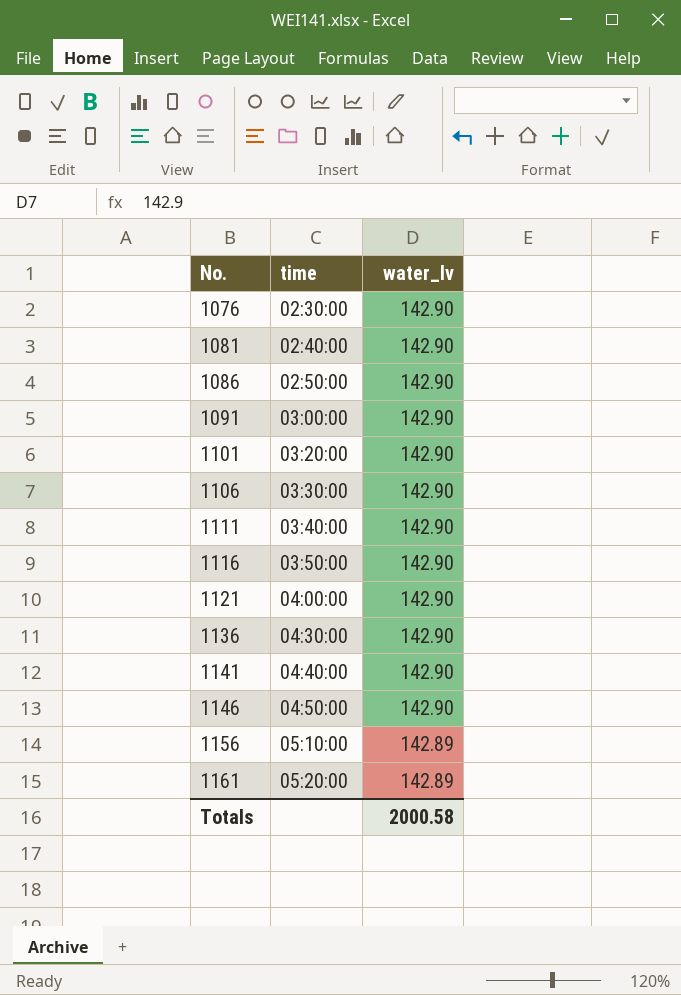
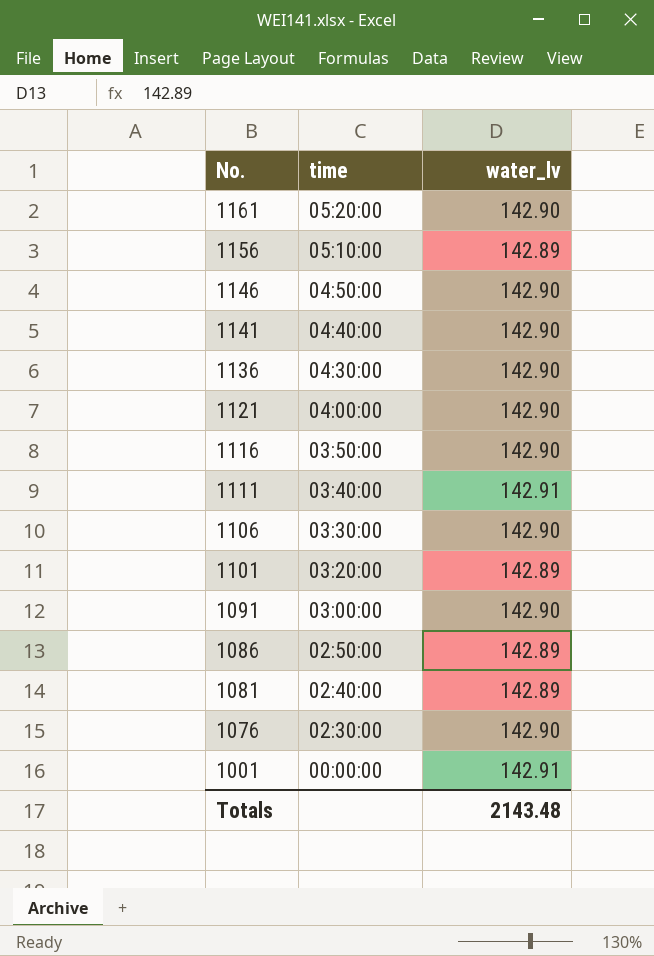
row order: No. ascending -> No. descending
1161 | water_lv: 142.89 -> 142.90
1111 | water_lv: 142.90 -> 142.91
1101 | water_lv: 142.90 -> 142.89
1086 | water_lv: 142.90 -> 142.89
1081 | water_lv: 142.90 -> 142.89
row 1001: none -> 00:00:00 | 142.91
Totals | water_lv: 2000.58 -> 2143.48

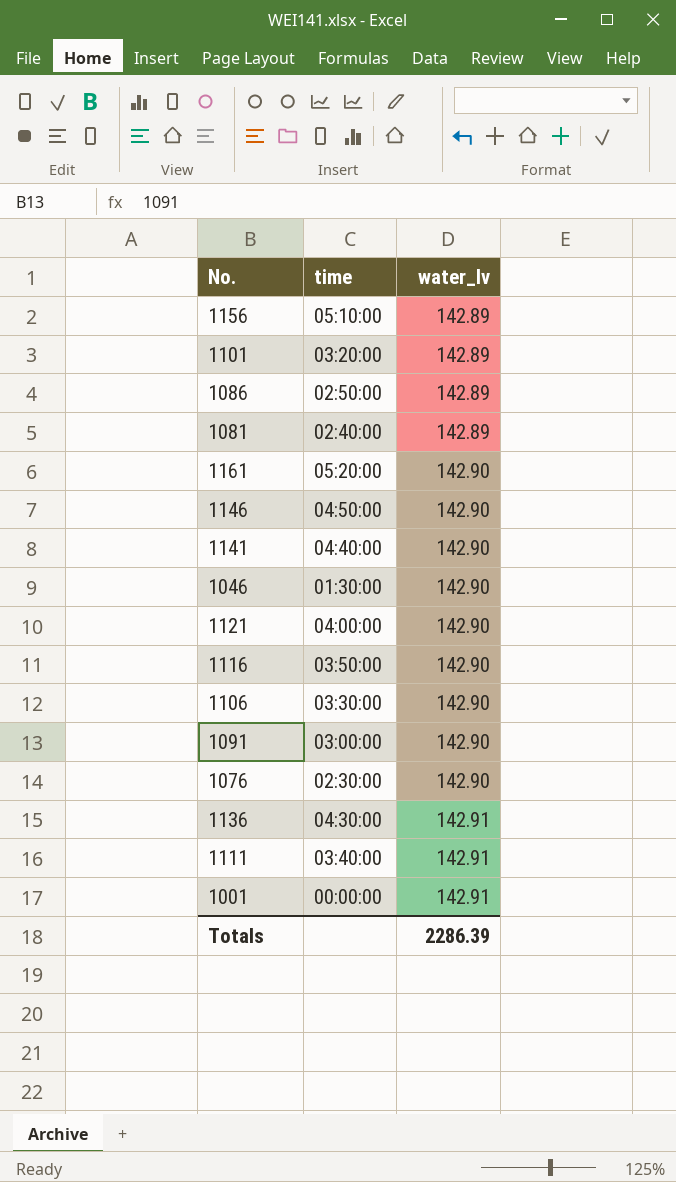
row order: No. descending -> water_lv ascending
row 1046: none -> 01:30:00 | 142.90
1136 | water_lv: 142.90 -> 142.91
Totals | water_lv: 2143.48 -> 2286.39

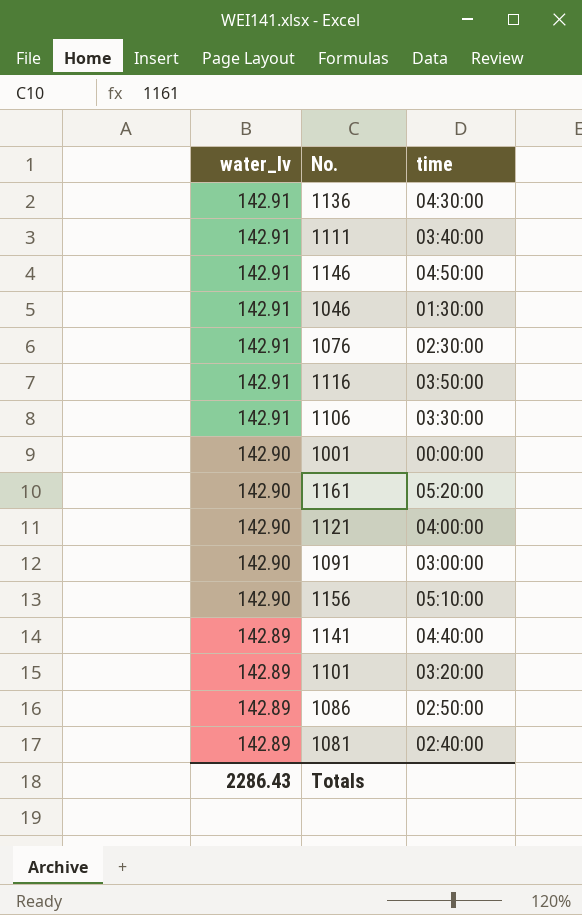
row order: water_lv ascending -> water_lv descending
column water_lv | position: 3 -> 1
1146 | water_lv: 142.90 -> 142.91
1046 | water_lv: 142.90 -> 142.91
1076 | water_lv: 142.90 -> 142.91
1116 | water_lv: 142.90 -> 142.91
1106 | water_lv: 142.90 -> 142.91
1001 | water_lv: 142.91 -> 142.90
1156 | water_lv: 142.89 -> 142.90
1141 | water_lv: 142.90 -> 142.89
Totals | water_lv: 2286.39 -> 2286.43

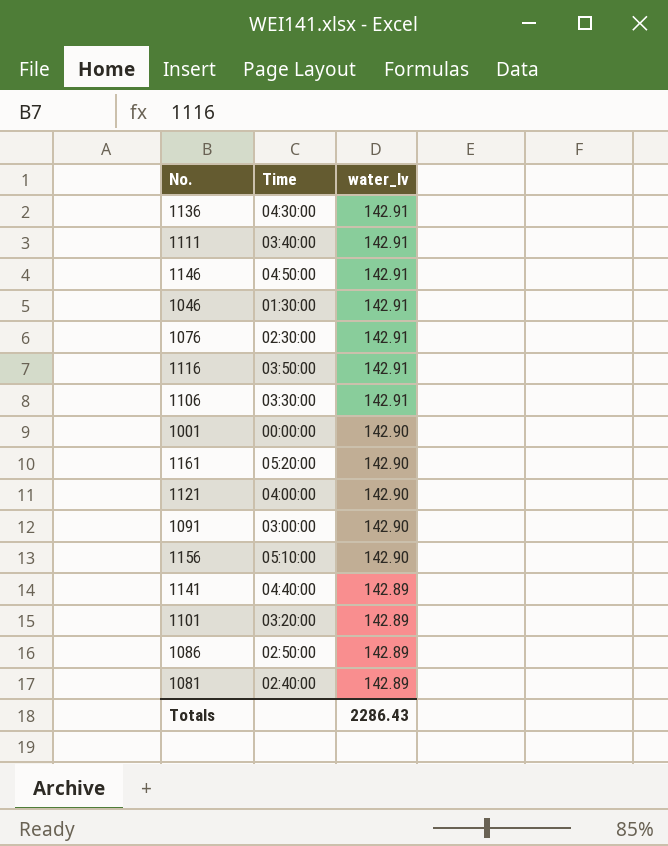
column name: time -> Time
column water_lv | position: 1 -> 3

